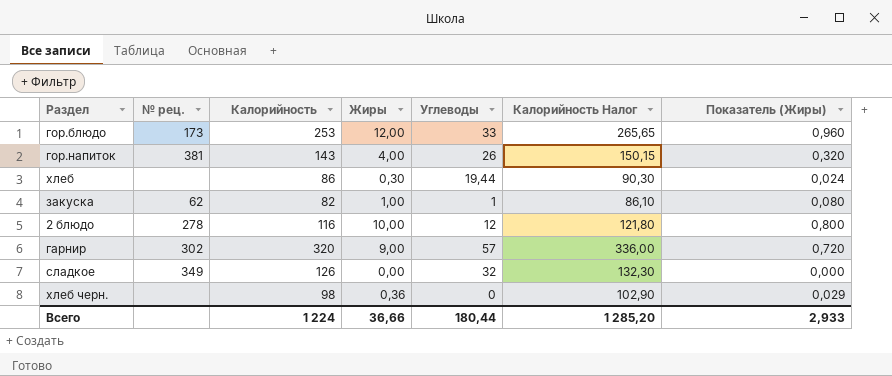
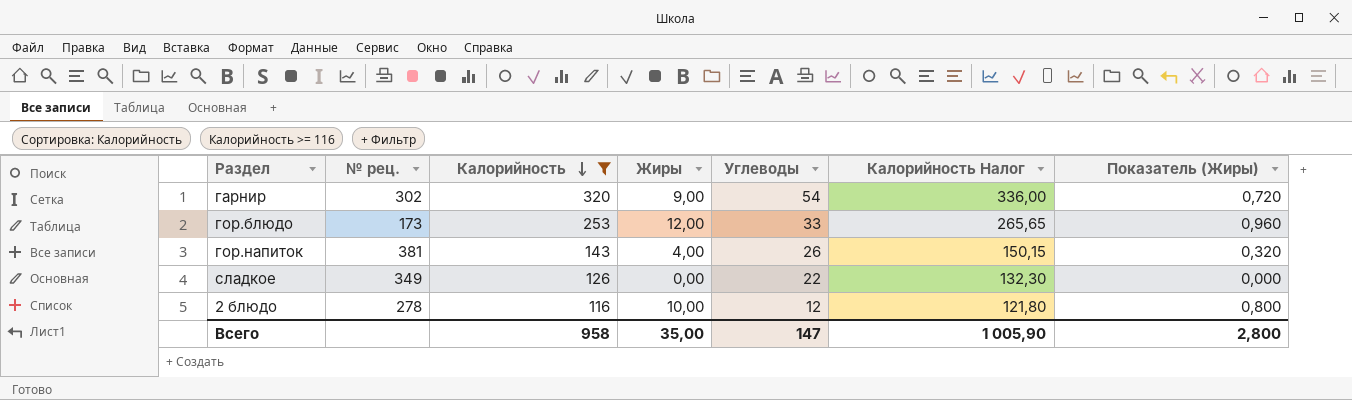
filter: none -> Калорийность >= 116
row order: none -> Калорийность descending
гарнир | Углеводы: 57 -> 54
сладкое | Углеводы: 32 -> 22
Всего | Калорийность: 1 224 -> 958
Всего | Жиры: 36,66 -> 35,00
Всего | Углеводы: 180,44 -> 147
Всего | Калорийность Налог: 1 285,20 -> 1 005,90
Всего | Показатель (Жиры): 2,933 -> 2,800

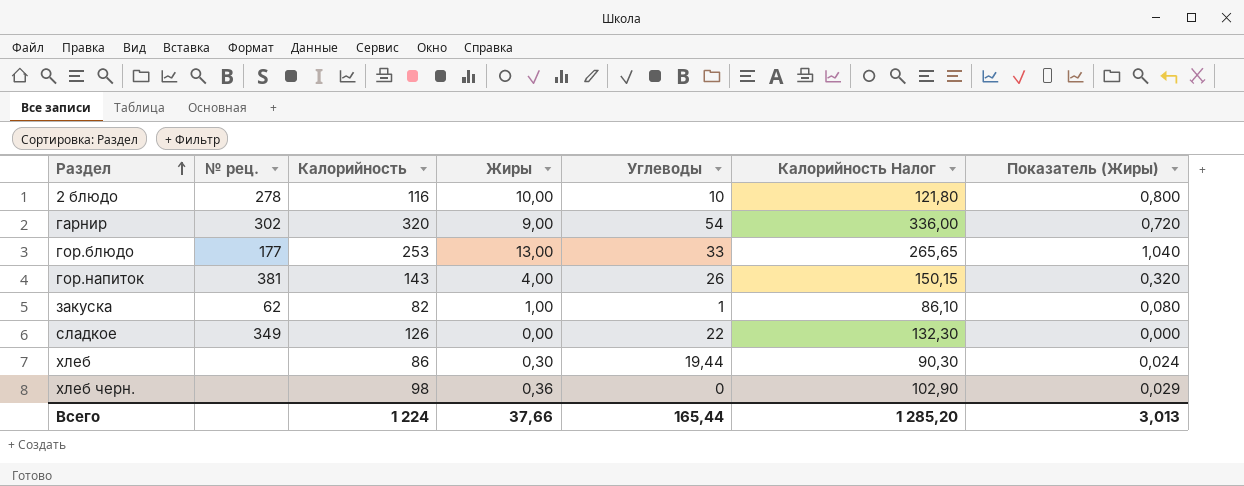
filter: Калорийность >= 116 -> none
row order: Калорийность descending -> Раздел ascending
2 блюдо | Углеводы: 12 -> 10
гор.блюдо | № рец.: 173 -> 177
гор.блюдо | Жиры: 12,00 -> 13,00
гор.блюдо | Показатель (Жиры): 0,960 -> 1,040
Всего | Калорийность: 958 -> 1 224
Всего | Жиры: 35,00 -> 37,66
Всего | Углеводы: 147 -> 165,44
Всего | Калорийность Налог: 1 005,90 -> 1 285,20
Всего | Показатель (Жиры): 2,800 -> 3,013

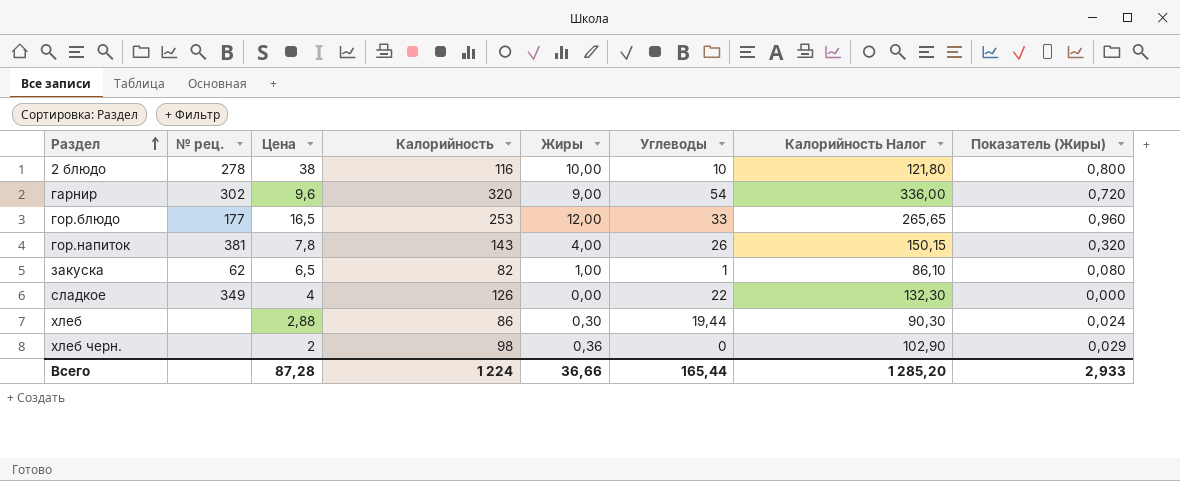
column Цена | position: none -> 3
гор.блюдо | Жиры: 13,00 -> 12,00
гор.блюдо | Показатель (Жиры): 1,040 -> 0,960
Всего | Жиры: 37,66 -> 36,66
Всего | Показатель (Жиры): 3,013 -> 2,933

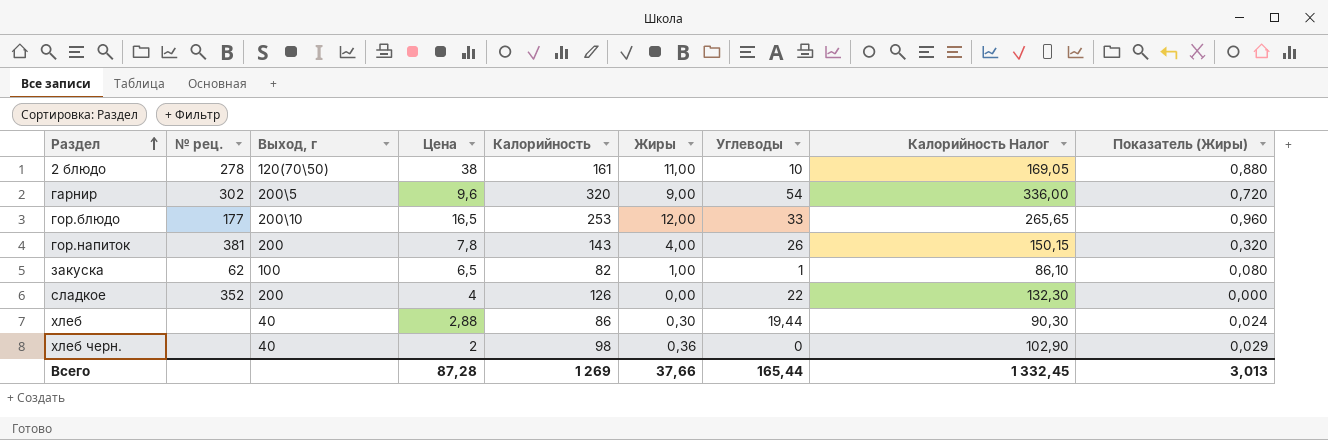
column Выход, г | position: none -> 3
2 блюдо | Калорийность: 116 -> 161
2 блюдо | Жиры: 10,00 -> 11,00
2 блюдо | Калорийность Налог: 121,80 -> 169,05
2 блюдо | Показатель (Жиры): 0,800 -> 0,880
сладкое | № рец.: 349 -> 352
Всего | Калорийность: 1 224 -> 1 269
Всего | Жиры: 36,66 -> 37,66
Всего | Калорийность Налог: 1 285,20 -> 1 332,45
Всего | Показатель (Жиры): 2,933 -> 3,013

